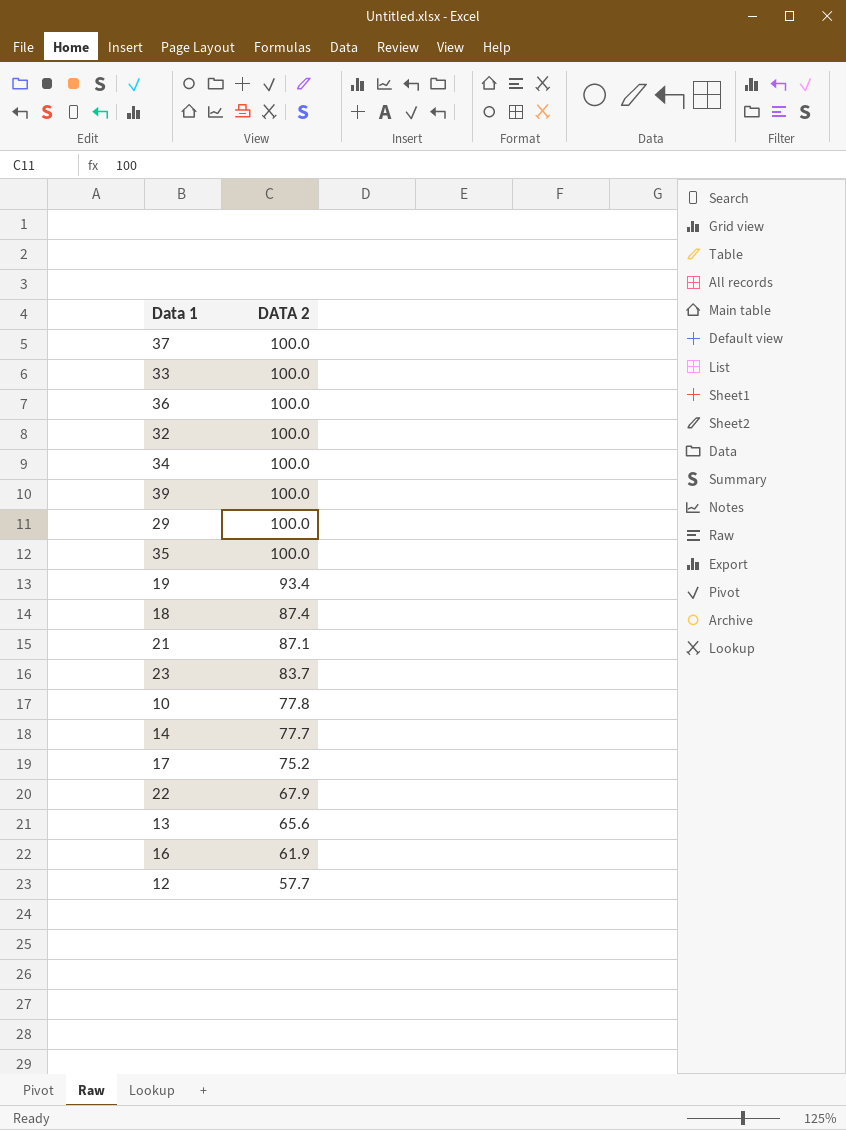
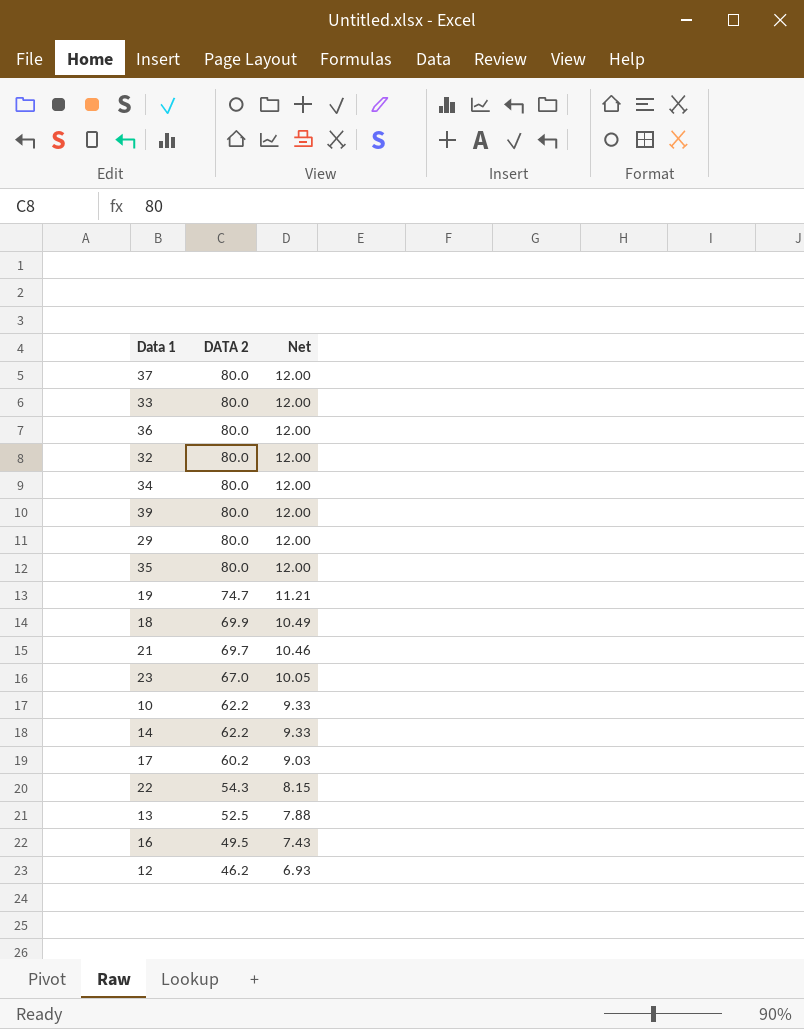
column Net | formula: none -> [DATA 2] * 0.15
37 | DATA 2: 100.0 -> 80.0
33 | DATA 2: 100.0 -> 80.0
36 | DATA 2: 100.0 -> 80.0
32 | DATA 2: 100.0 -> 80.0
34 | DATA 2: 100.0 -> 80.0
39 | DATA 2: 100.0 -> 80.0
29 | DATA 2: 100.0 -> 80.0
35 | DATA 2: 100.0 -> 80.0
19 | DATA 2: 93.4 -> 74.7
18 | DATA 2: 87.4 -> 69.9
21 | DATA 2: 87.1 -> 69.7
23 | DATA 2: 83.7 -> 67.0
10 | DATA 2: 77.8 -> 62.2
14 | DATA 2: 77.7 -> 62.2
17 | DATA 2: 75.2 -> 60.2
22 | DATA 2: 67.9 -> 54.3
13 | DATA 2: 65.6 -> 52.5
16 | DATA 2: 61.9 -> 49.5
12 | DATA 2: 57.7 -> 46.2

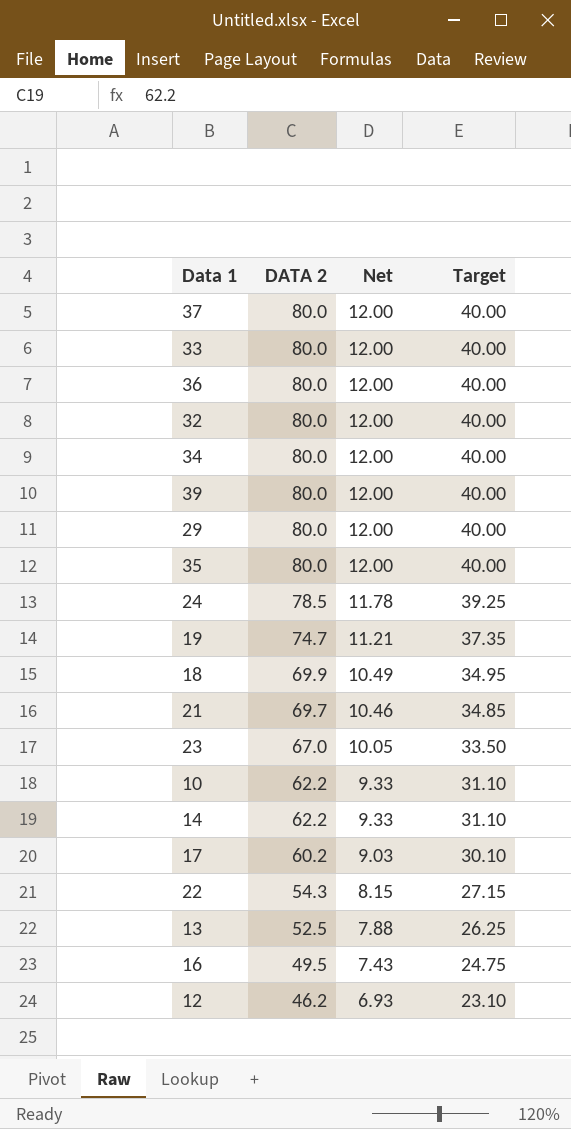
column Target | formula: none -> [DATA 2] * 0.5
row 24: none -> 78.5 | 11.78 | 39.25

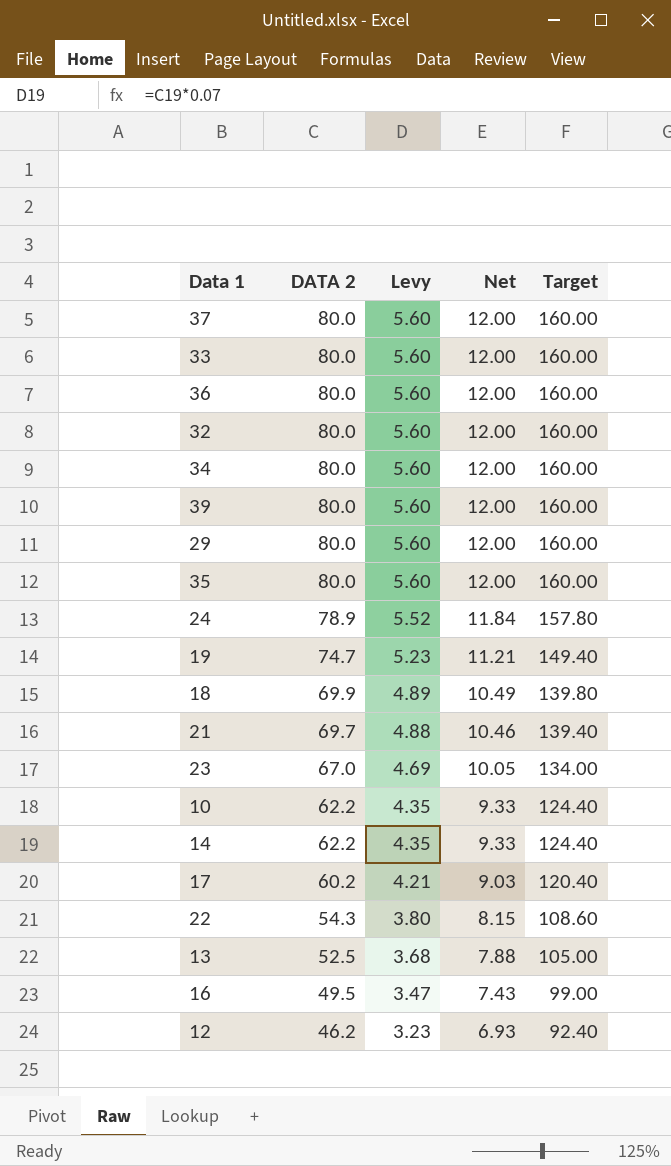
column Levy | formula: none -> [DATA 2] * 0.07
column Target | formula: [DATA 2] * 0.5 -> [DATA 2] * 2
24 | DATA 2: 78.5 -> 78.9
24 | Net: 11.78 -> 11.84

